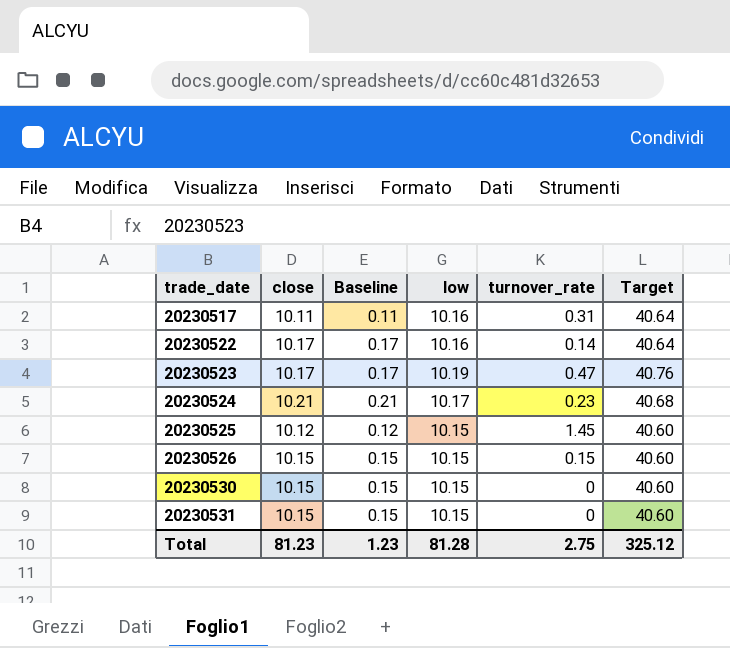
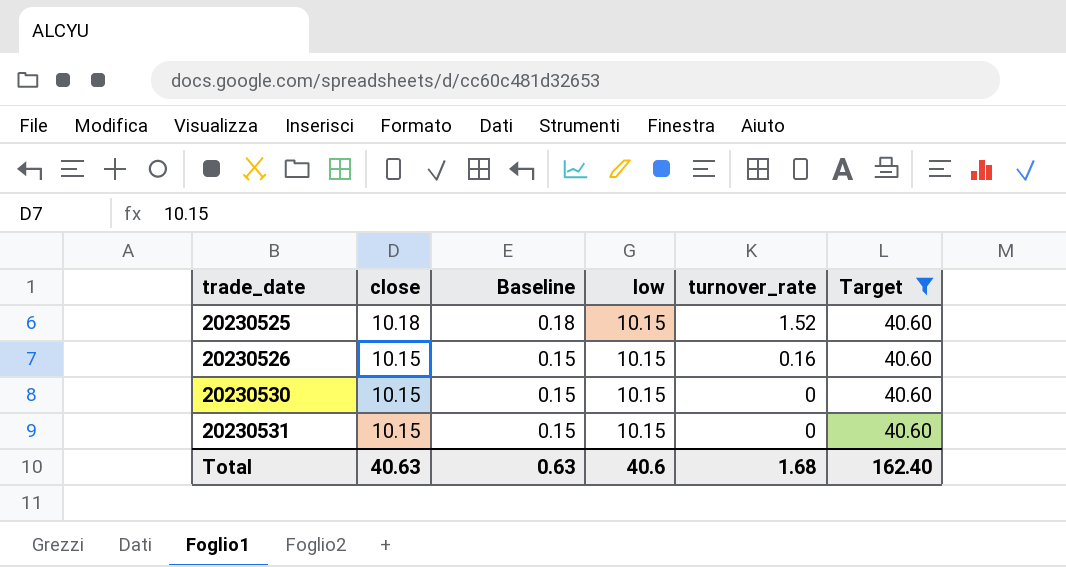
filter: none -> Target = 40.60
20230525 | close: 10.12 -> 10.18
20230525 | Baseline: 0.12 -> 0.18
20230525 | turnover_rate: 1.45 -> 1.52
20230526 | turnover_rate: 0.15 -> 0.16
Total | close: 81.23 -> 40.63
Total | Baseline: 1.23 -> 0.63
Total | low: 81.28 -> 40.6
Total | turnover_rate: 2.75 -> 1.68
Total | Target: 325.12 -> 162.40

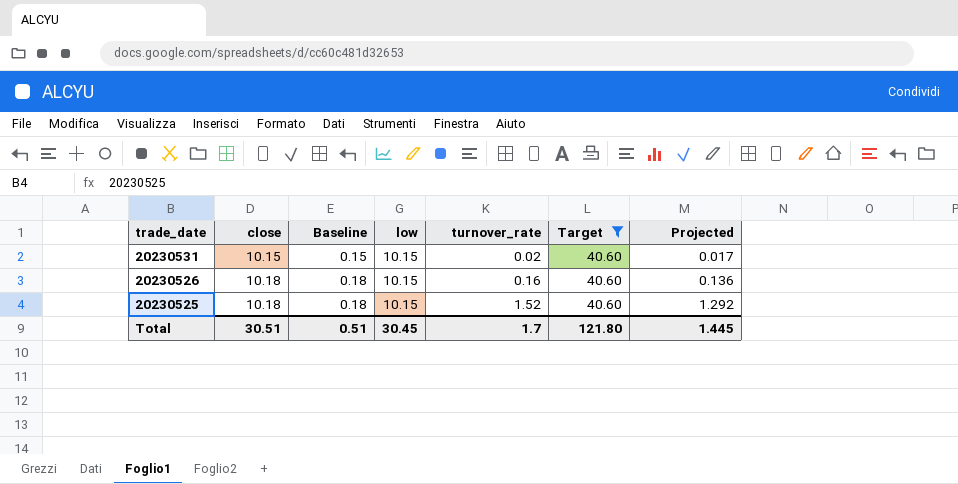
row order: trade_date ascending -> trade_date descending
column Projected | formula: none -> [turnover_rate] * 0.85
row 20230530: 10.15 | 0.15 | 10.15 | 0 | 40.60 -> none
20230531 | turnover_rate: 0 -> 0.02
20230526 | close: 10.15 -> 10.18
20230526 | Baseline: 0.15 -> 0.18
Total | close: 40.63 -> 30.51
Total | Baseline: 0.63 -> 0.51
Total | low: 40.6 -> 30.45
Total | turnover_rate: 1.68 -> 1.7
Total | Target: 162.40 -> 121.80

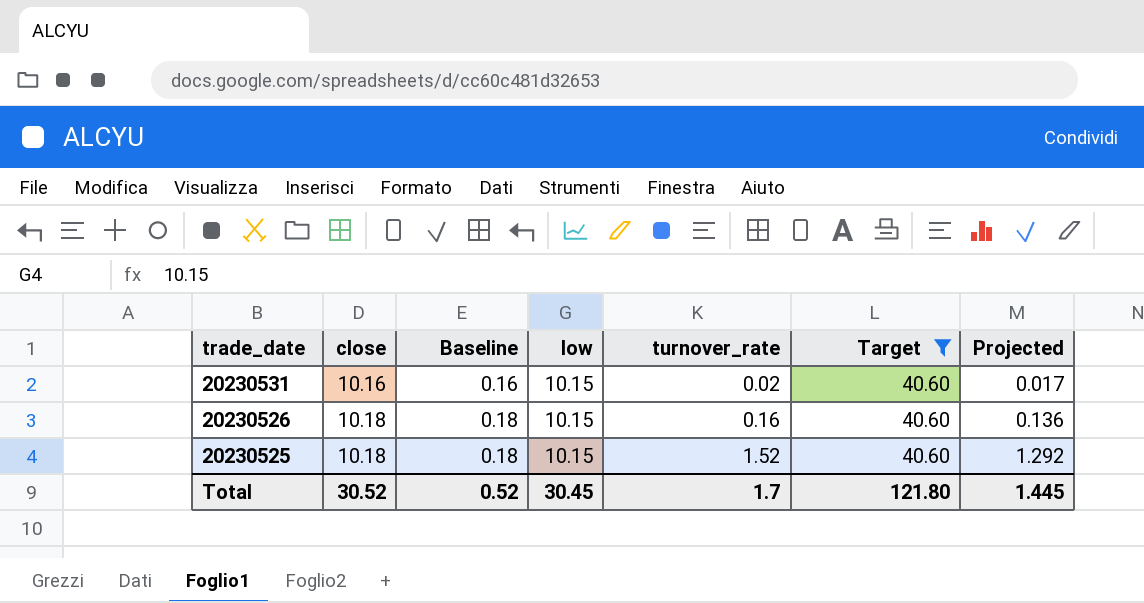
20230531 | close: 10.15 -> 10.16
20230531 | Baseline: 0.15 -> 0.16
Total | close: 30.51 -> 30.52
Total | Baseline: 0.51 -> 0.52

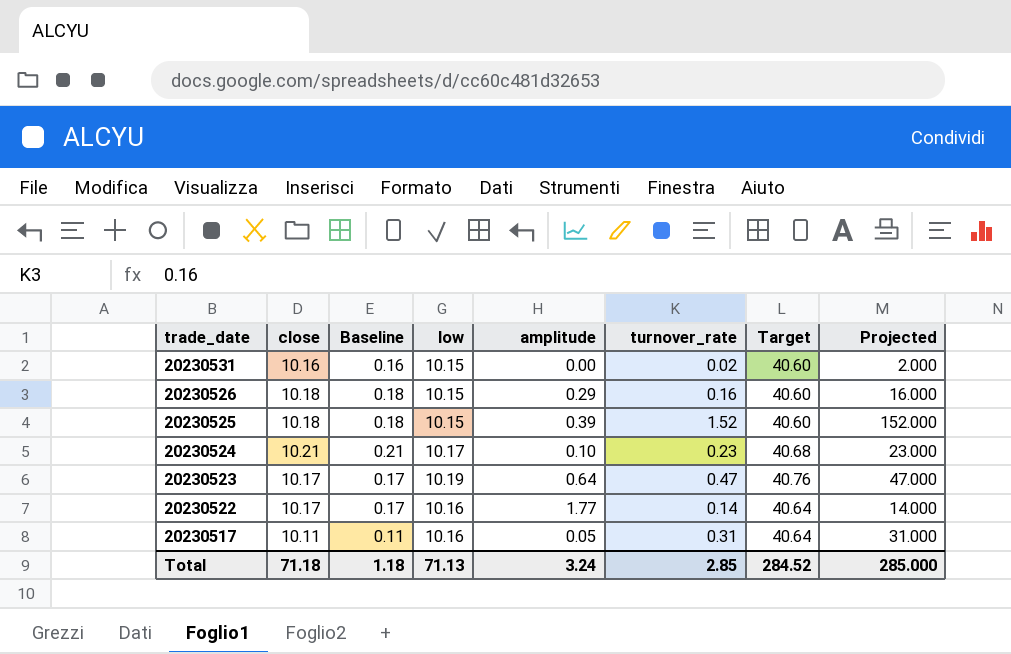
filter: Target = 40.60 -> none
column amplitude | position: none -> 5
column Projected | formula: [turnover_rate] * 0.85 -> [turnover_rate] * 100
Total | close: 30.52 -> 71.18
Total | Baseline: 0.52 -> 1.18
Total | low: 30.45 -> 71.13
Total | turnover_rate: 1.7 -> 2.85
Total | Target: 121.80 -> 284.52
Total | Projected: 1.445 -> 285.000

